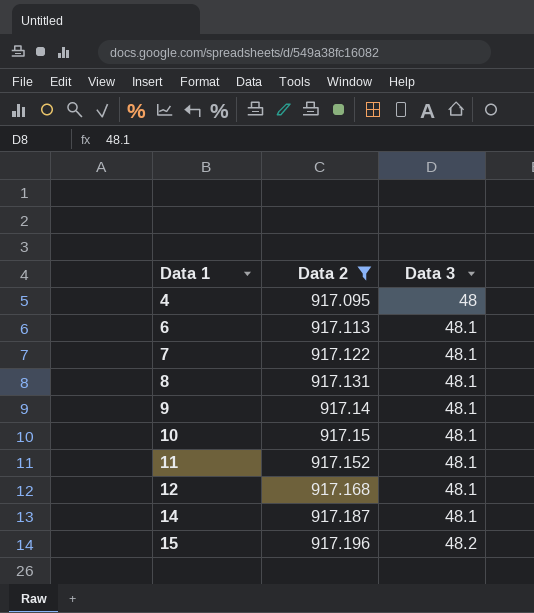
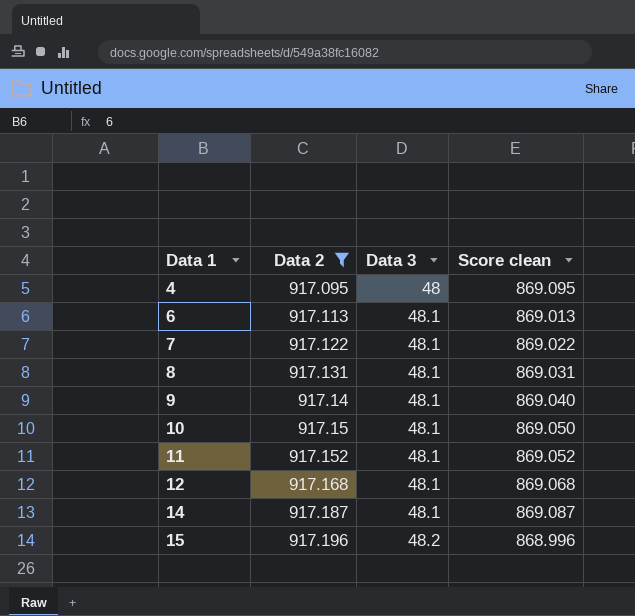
column Score clean | formula: none -> [Data 2] - [Data 3]

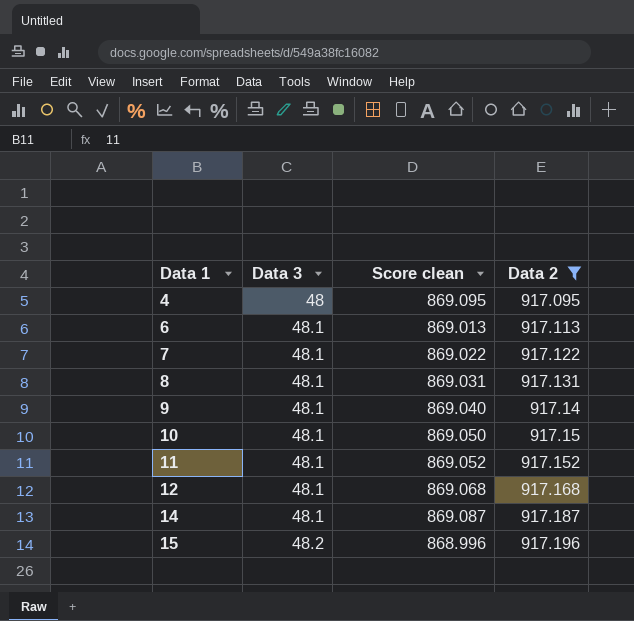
column Data 2 | position: 2 -> 4

